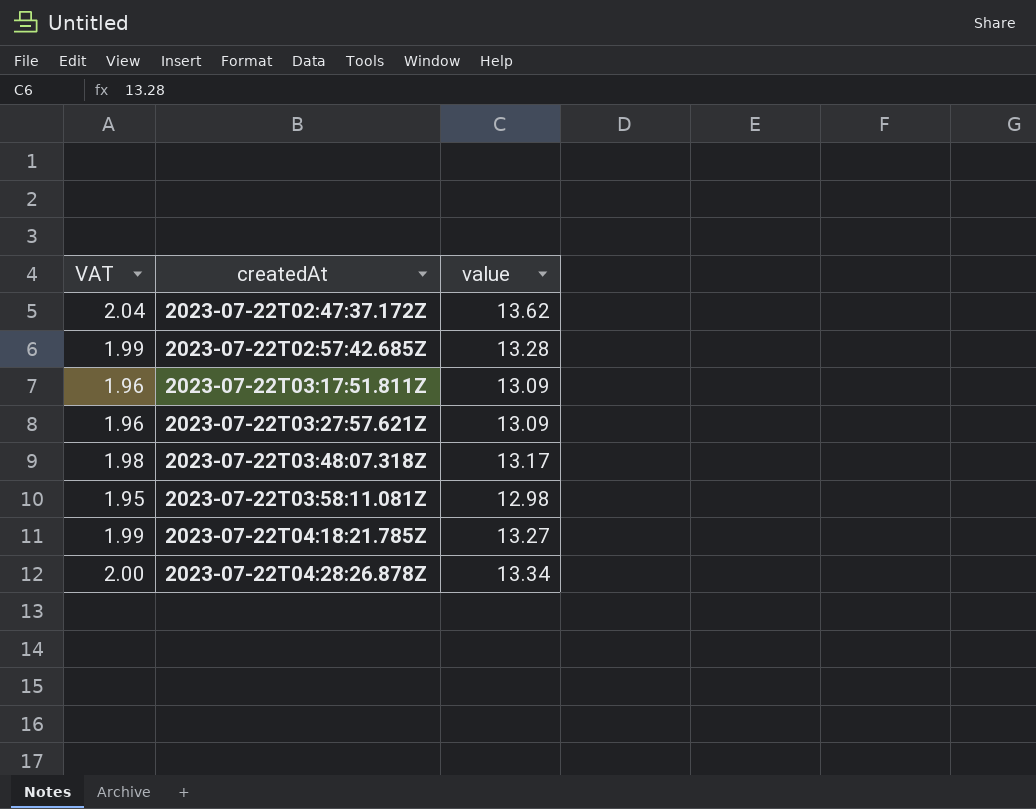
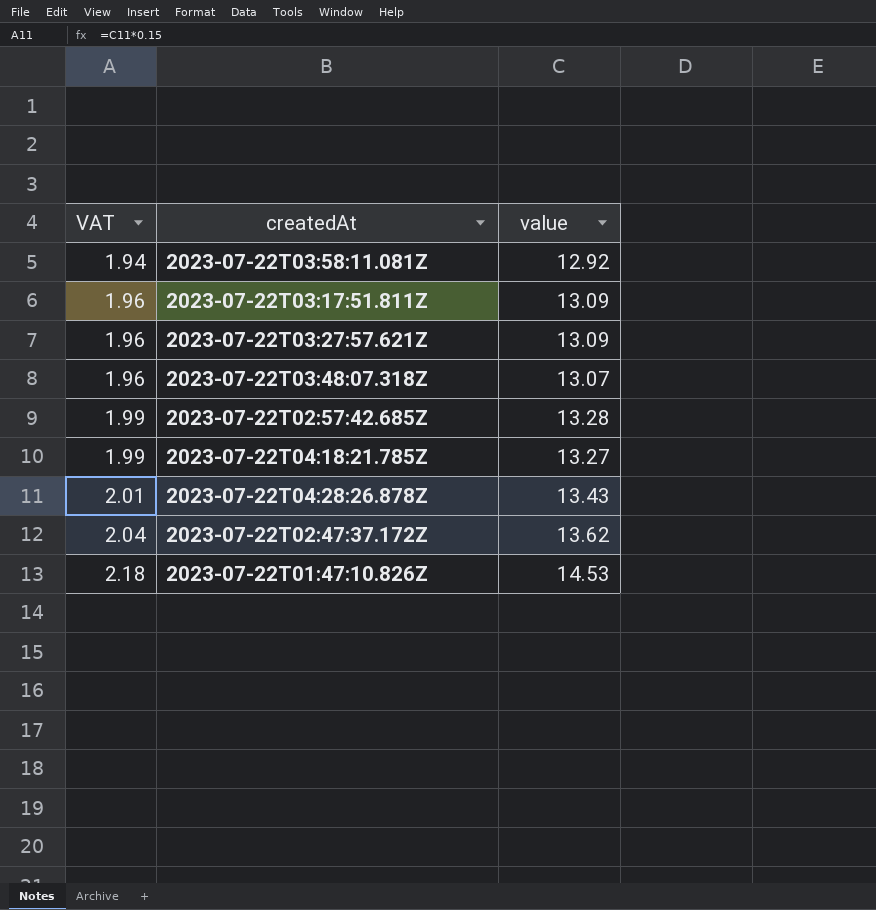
row order: createdAt ascending -> VAT ascending
2023-07-22T03:58:11.081Z | VAT: 1.95 -> 1.94
2023-07-22T03:58:11.081Z | value: 12.98 -> 12.92
2023-07-22T03:48:07.318Z | VAT: 1.98 -> 1.96
2023-07-22T03:48:07.318Z | value: 13.17 -> 13.07
2023-07-22T04:28:26.878Z | VAT: 2.00 -> 2.01
2023-07-22T04:28:26.878Z | value: 13.34 -> 13.43
row 2023-07-22T01:47:10.826Z: none -> 2.18 | 14.53

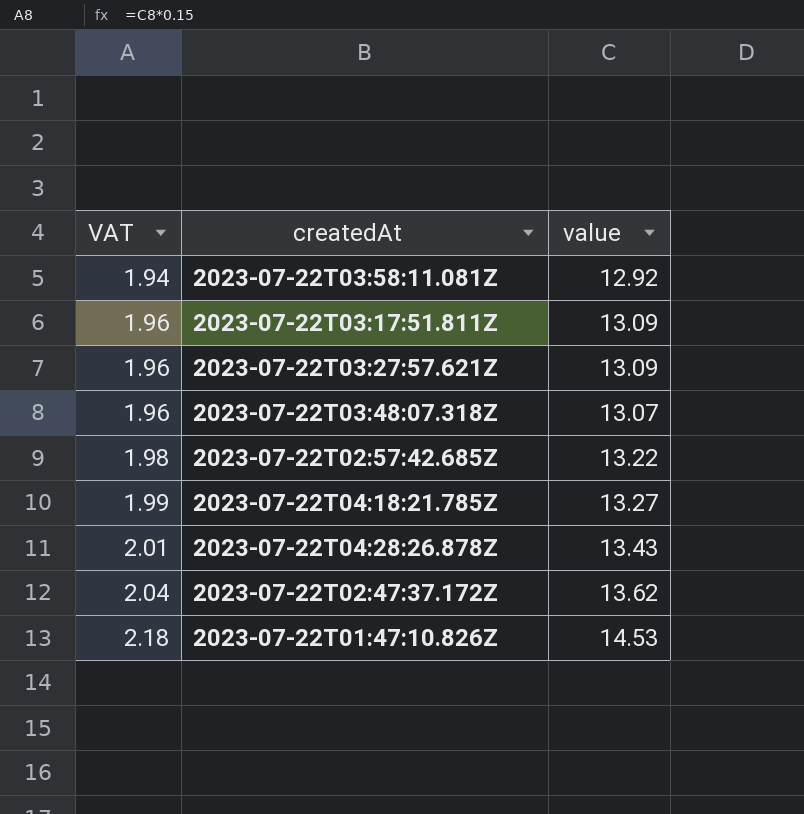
2023-07-22T02:57:42.685Z | VAT: 1.99 -> 1.98
2023-07-22T02:57:42.685Z | value: 13.28 -> 13.22

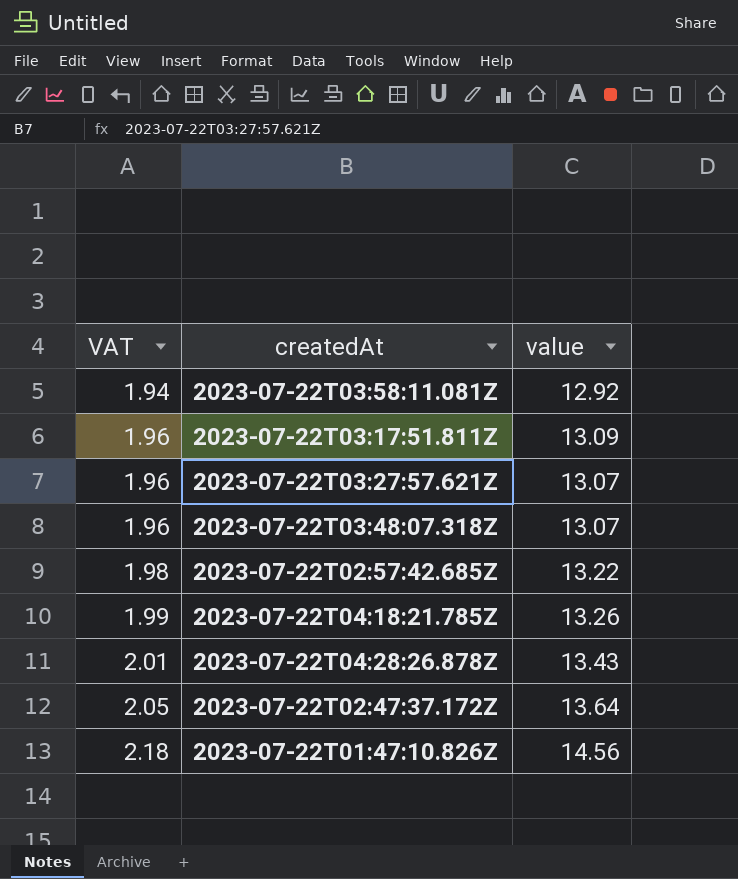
2023-07-22T03:27:57.621Z | value: 13.09 -> 13.07
2023-07-22T04:18:21.785Z | value: 13.27 -> 13.26
2023-07-22T02:47:37.172Z | VAT: 2.04 -> 2.05
2023-07-22T02:47:37.172Z | value: 13.62 -> 13.64
2023-07-22T01:47:10.826Z | value: 14.53 -> 14.56

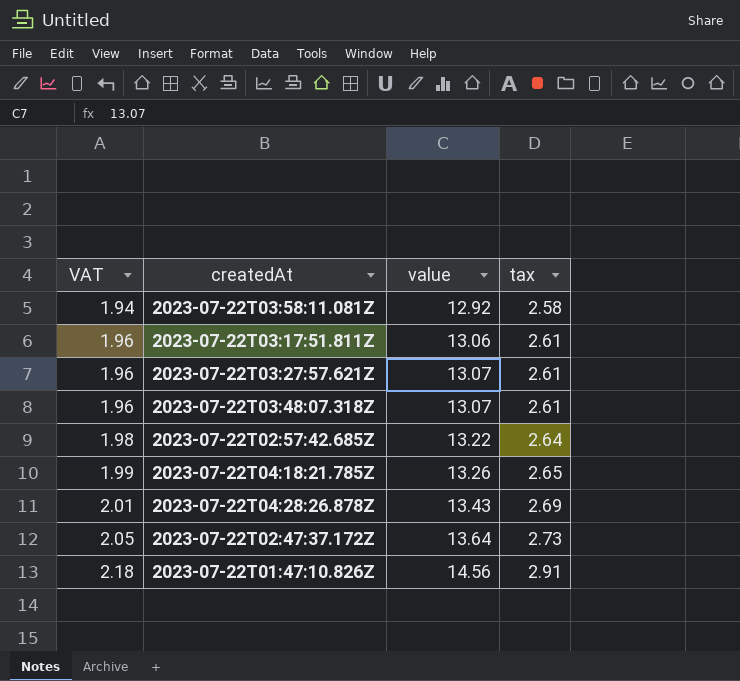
column tax | formula: none -> [value] * 0.2
2023-07-22T03:17:51.811Z | value: 13.09 -> 13.06

